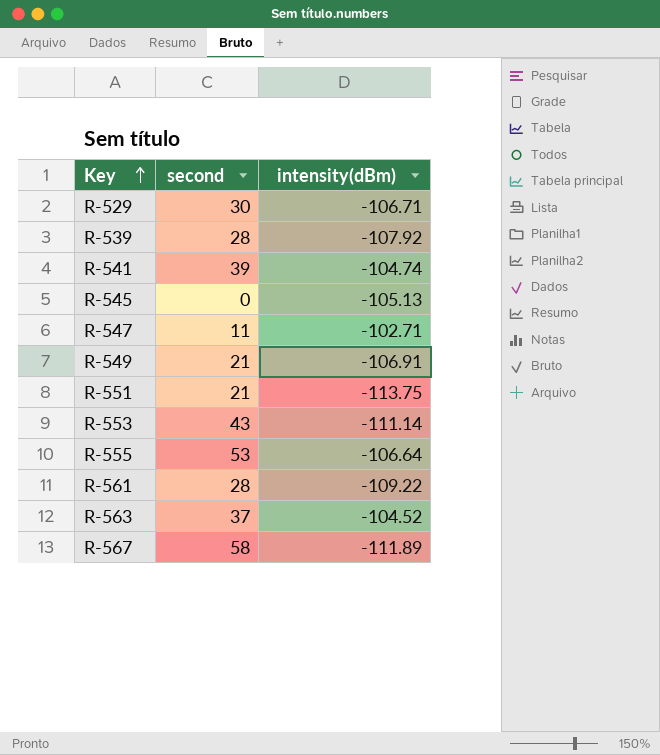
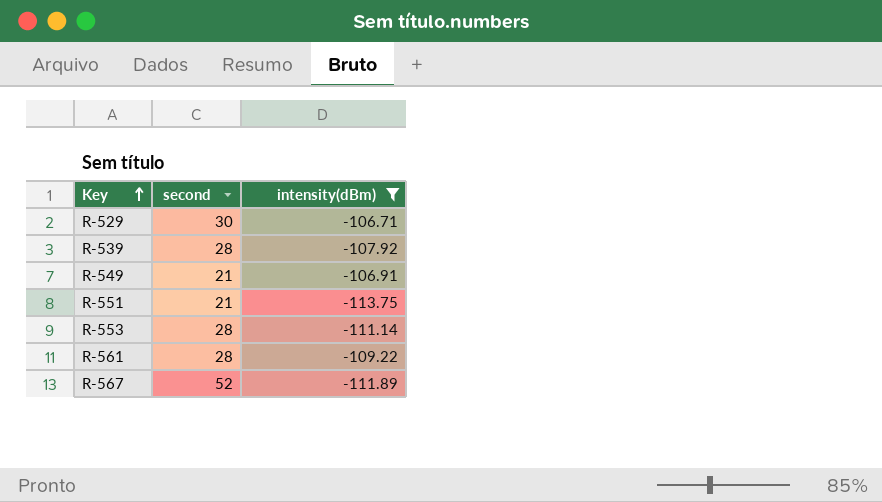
filter: none -> intensity(dBm) <= -106.71
R-553 | second: 43 -> 28
R-567 | second: 58 -> 52

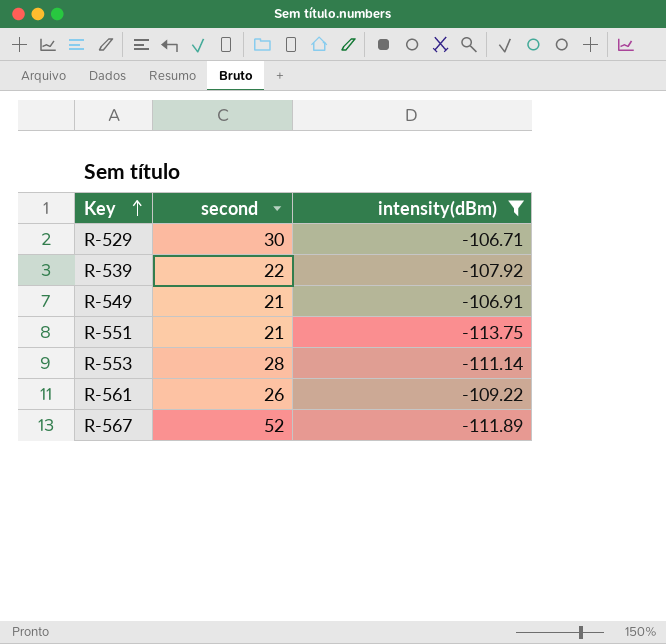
R-539 | second: 28 -> 22
R-561 | second: 28 -> 26

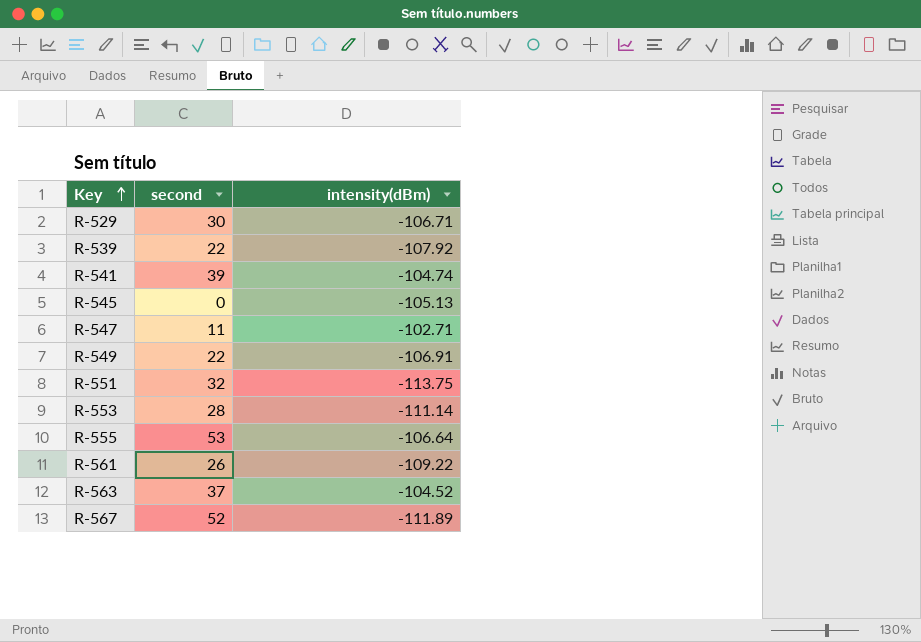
filter: intensity(dBm) <= -106.71 -> none
R-549 | second: 21 -> 22
R-551 | second: 21 -> 32

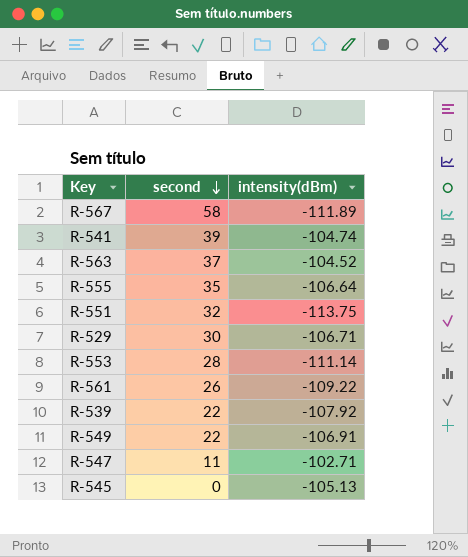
row order: Key ascending -> second descending
R-567 | second: 52 -> 58
R-555 | second: 53 -> 35

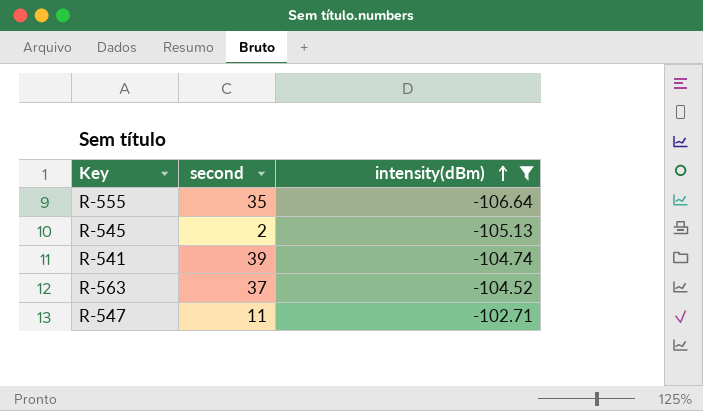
filter: none -> intensity(dBm) >= -106.64
row order: second descending -> intensity(dBm) ascending
R-545 | second: 0 -> 2

